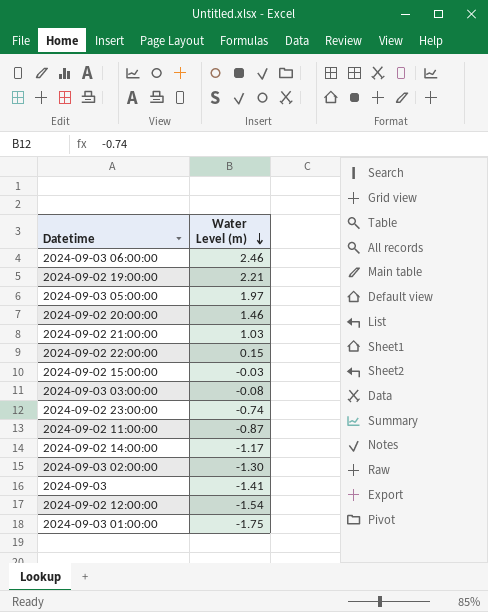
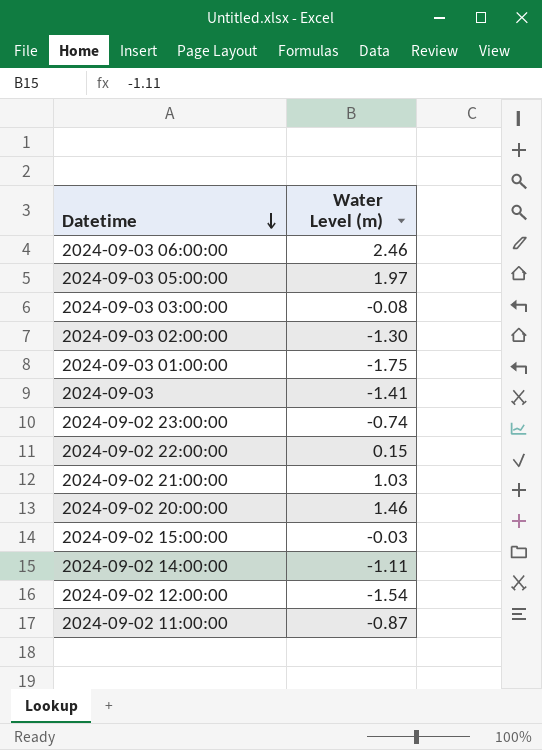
row order: Water Level (m) descending -> Datetime descending
row 2024-09-02 19:00:00: 2.21 -> none
2024-09-02 14:00:00 | Water Level (m): -1.17 -> -1.11

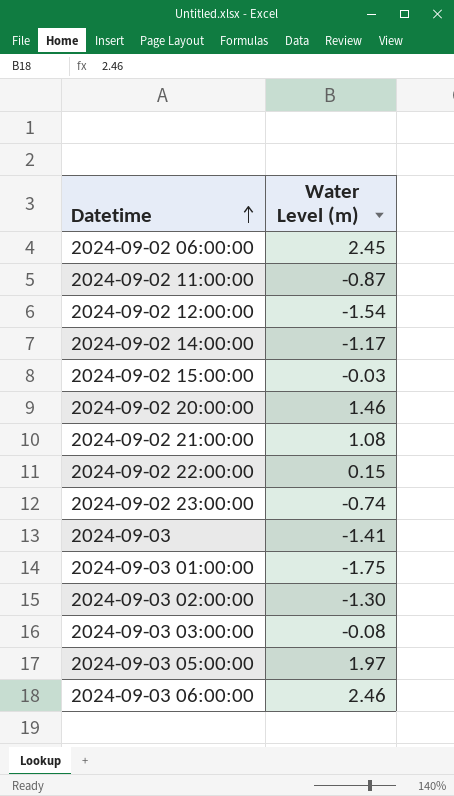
row order: Datetime descending -> Datetime ascending
row 2024-09-02 06:00:00: none -> 2.45
2024-09-02 14:00:00 | Water Level (m): -1.11 -> -1.17
2024-09-02 21:00:00 | Water Level (m): 1.03 -> 1.08

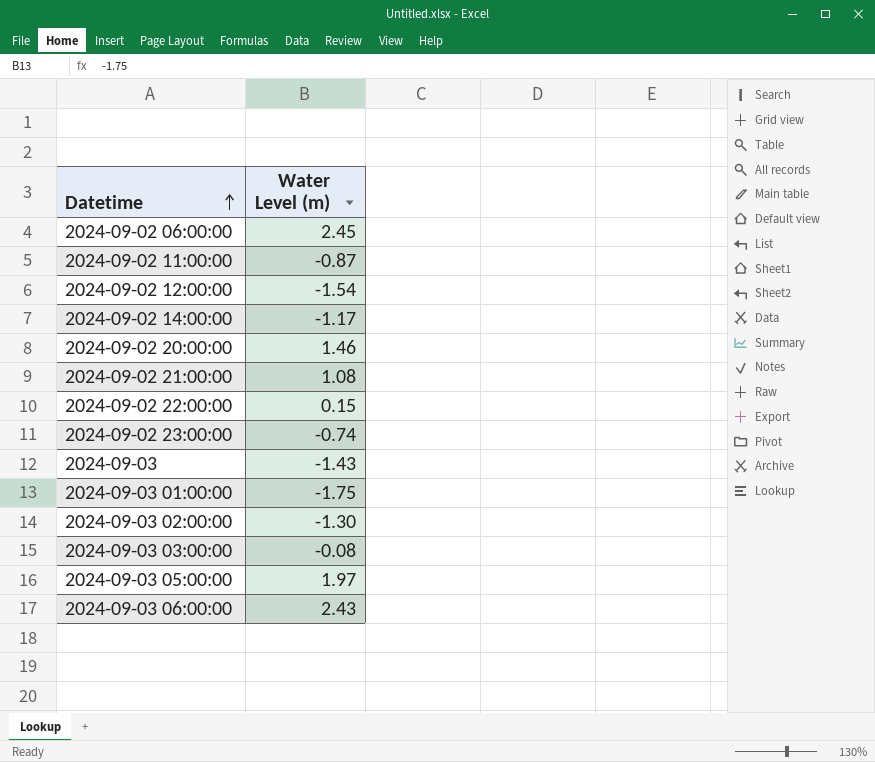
row 2024-09-02 15:00:00: -0.03 -> none
2024-09-03 | Water Level (m): -1.41 -> -1.43
2024-09-03 06:00:00 | Water Level (m): 2.46 -> 2.43

